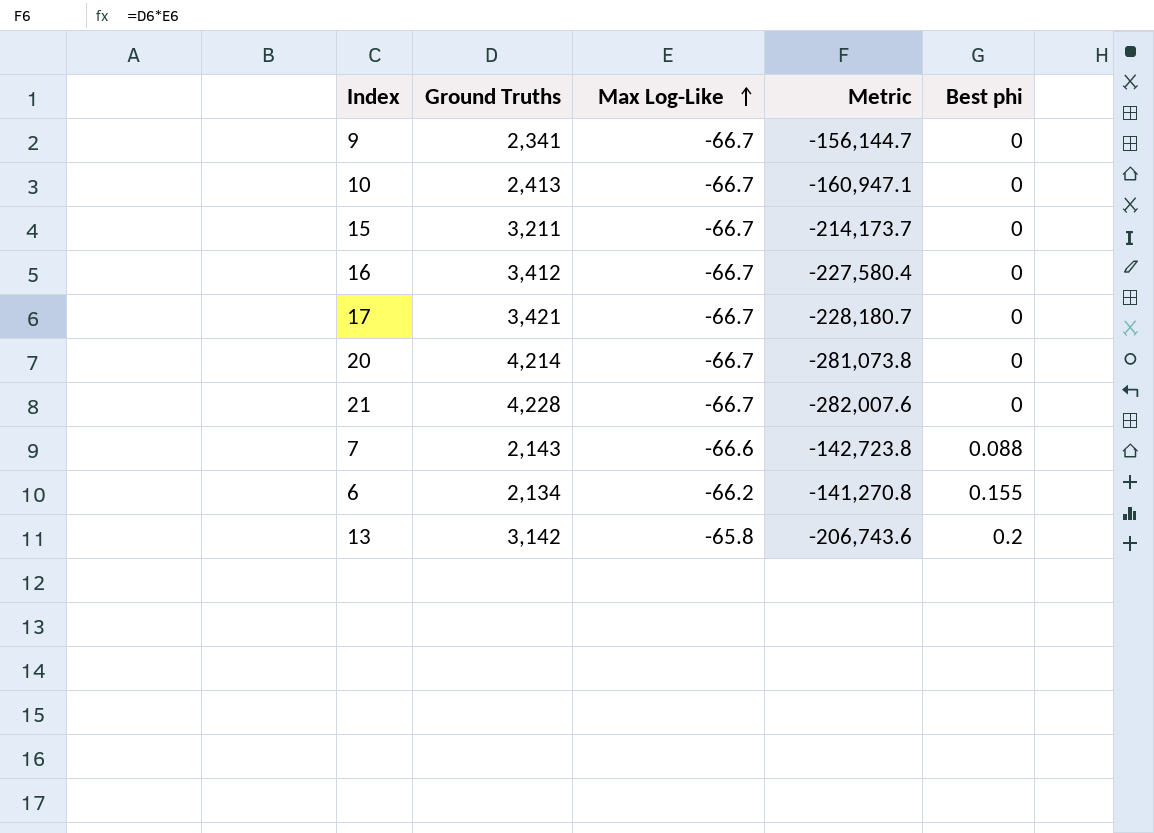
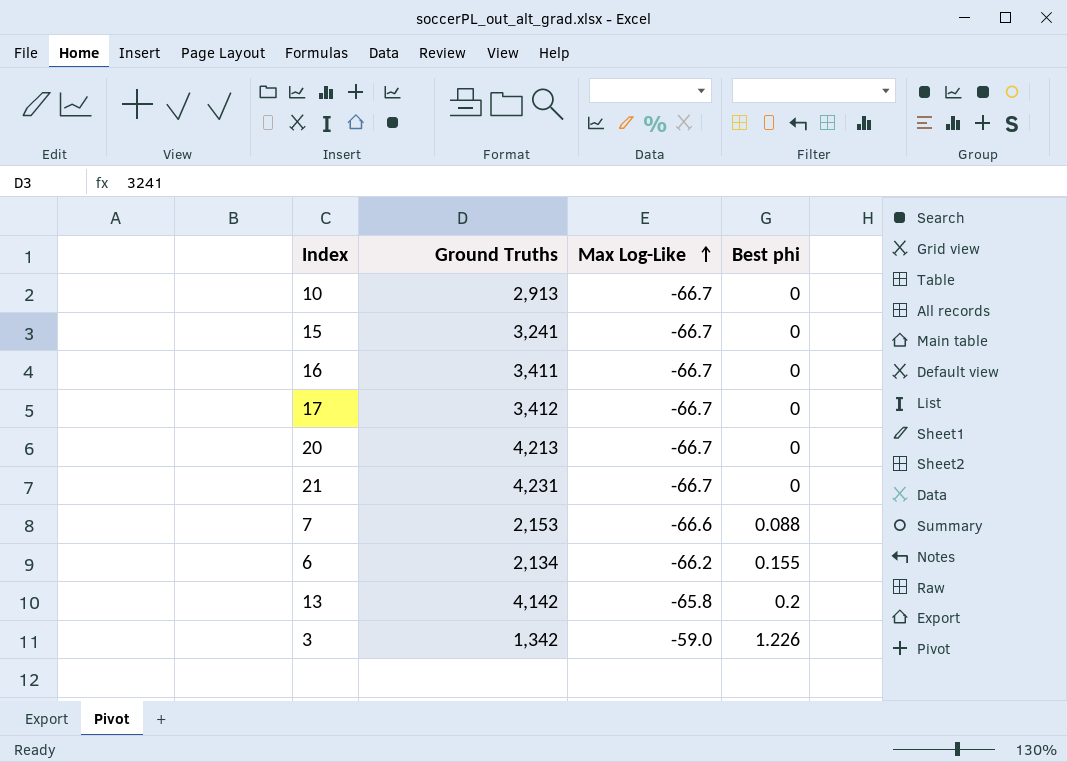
column Metric | formula: [Ground Truths] * [Max Log-Like] -> none
row 9: 2,341 | -66.7 | -156,144.7 | 0 -> none
10 | Ground Truths: 2,413 -> 2,913
15 | Ground Truths: 3,211 -> 3,241
16 | Ground Truths: 3,412 -> 3,411
17 | Ground Truths: 3,421 -> 3,412
20 | Ground Truths: 4,214 -> 4,213
21 | Ground Truths: 4,228 -> 4,231
7 | Ground Truths: 2,143 -> 2,153
13 | Ground Truths: 3,142 -> 4,142
row 3: none -> 1,342 | -59.0 | 1.226

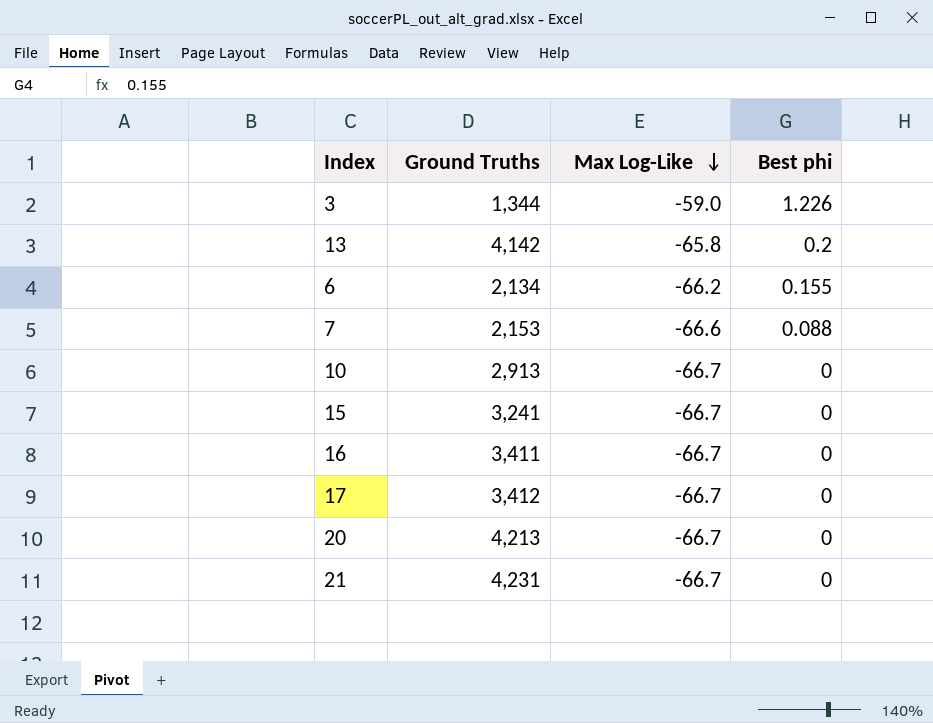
row order: Max Log-Like ascending -> Max Log-Like descending
3 | Ground Truths: 1,342 -> 1,344

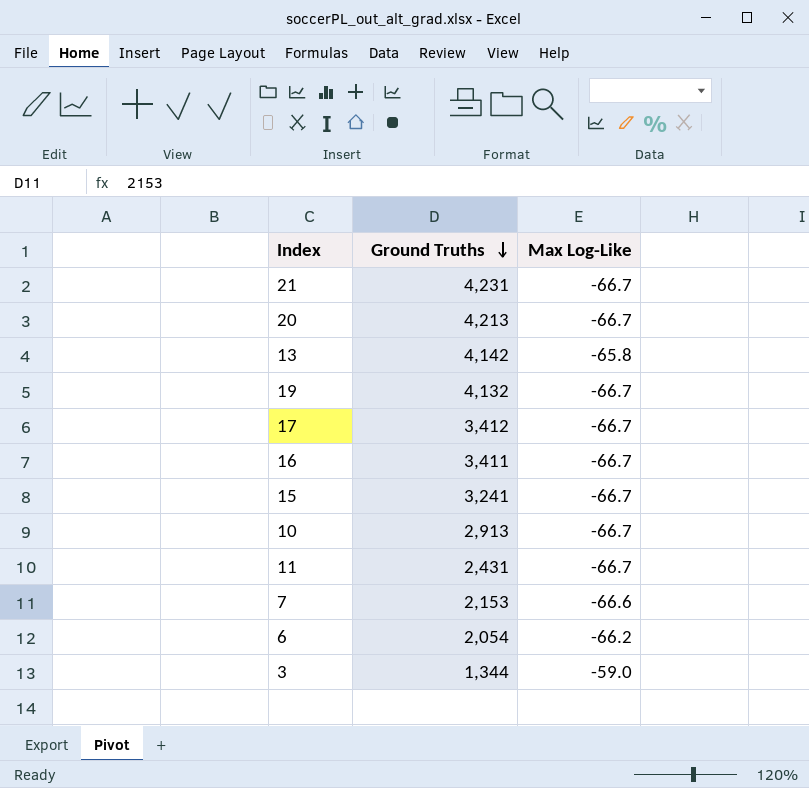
row order: Max Log-Like descending -> Ground Truths descending
column Best phi | position: 4 -> none
row 19: none -> 4,132 | -66.7
row 11: none -> 2,431 | -66.7
6 | Ground Truths: 2,134 -> 2,054

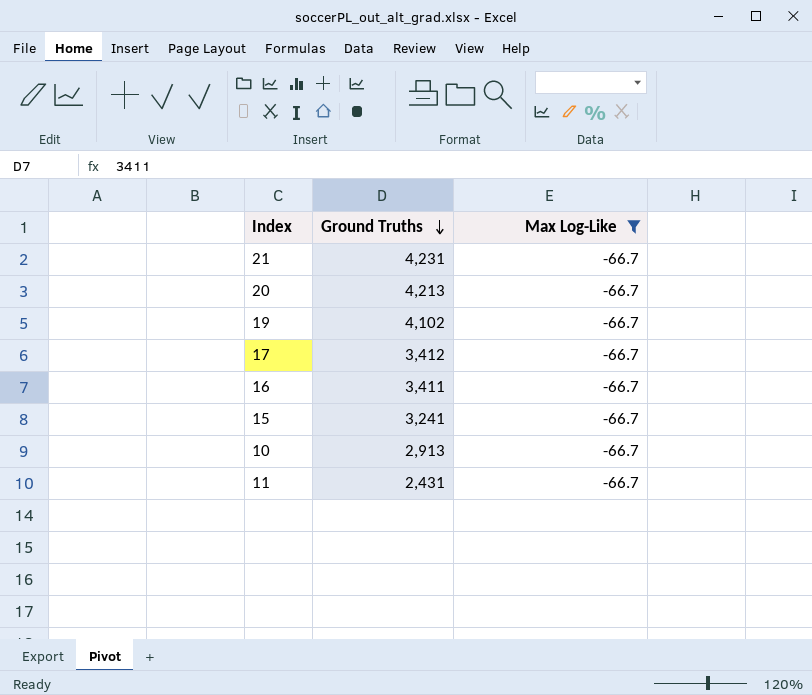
filter: none -> Max Log-Like = -66.7
19 | Ground Truths: 4,132 -> 4,102

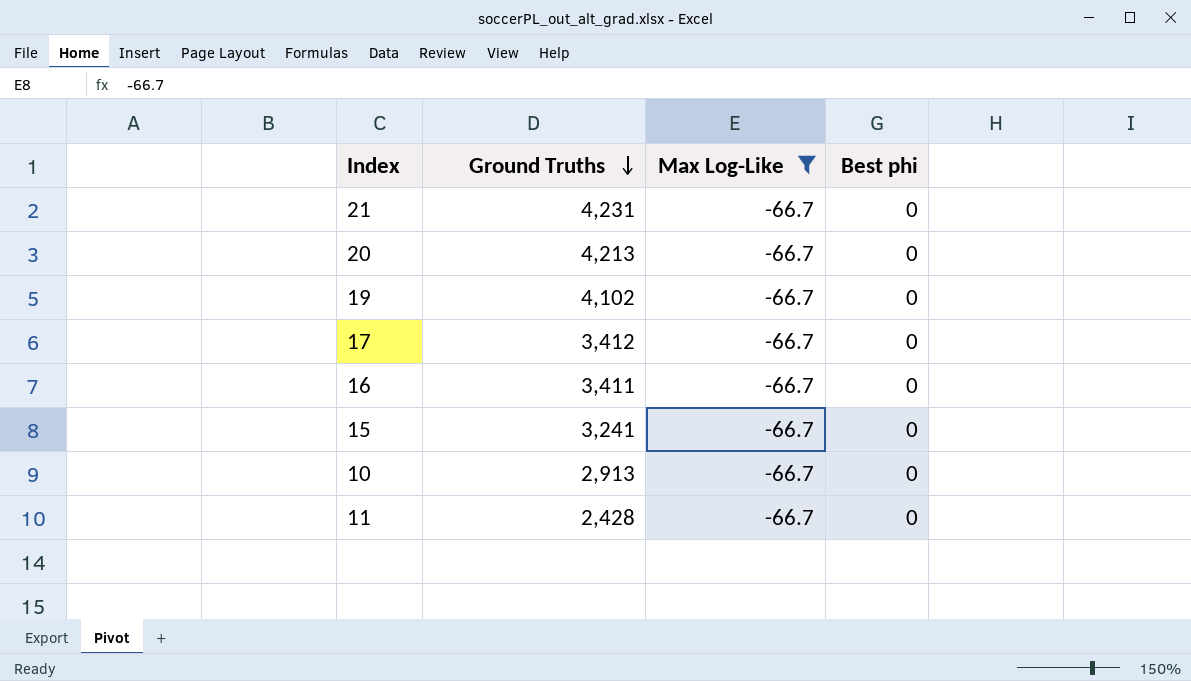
column Best phi | position: none -> 4
11 | Ground Truths: 2,431 -> 2,428

